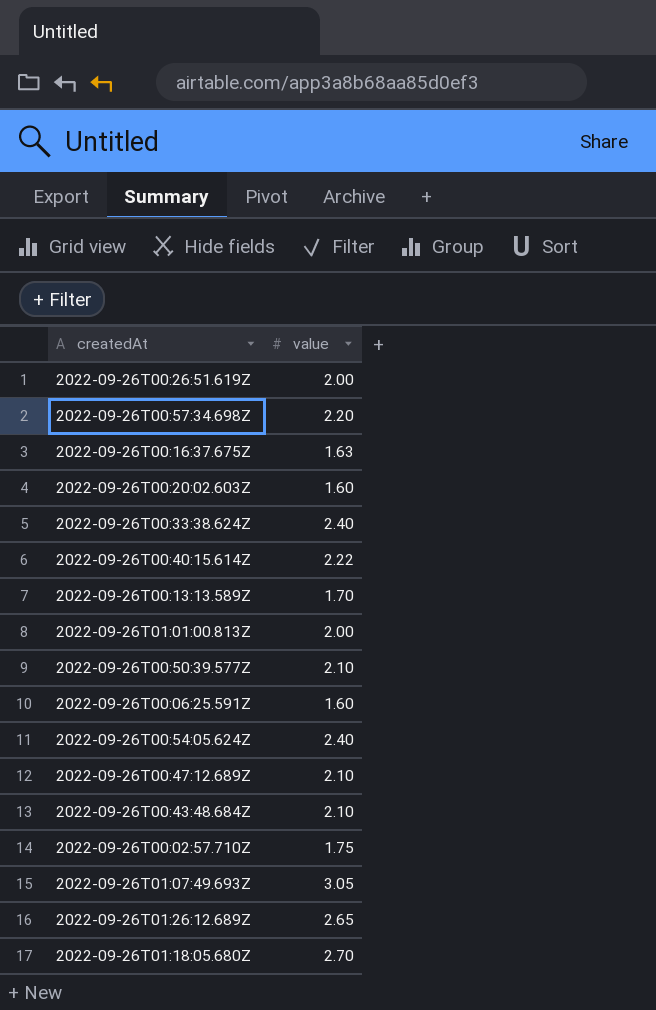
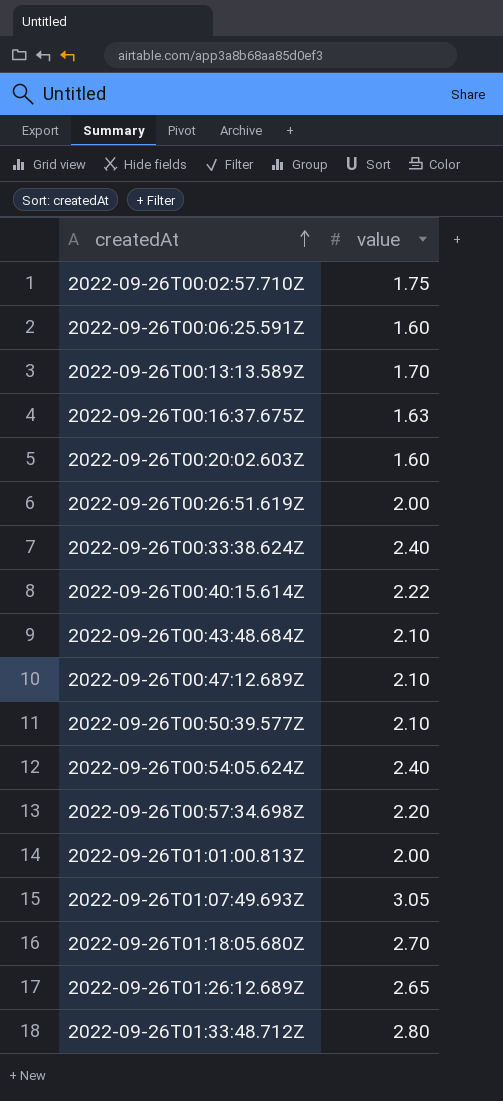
row order: none -> createdAt ascending
row 2022-09-26T01:33:48.712Z: none -> 2.80

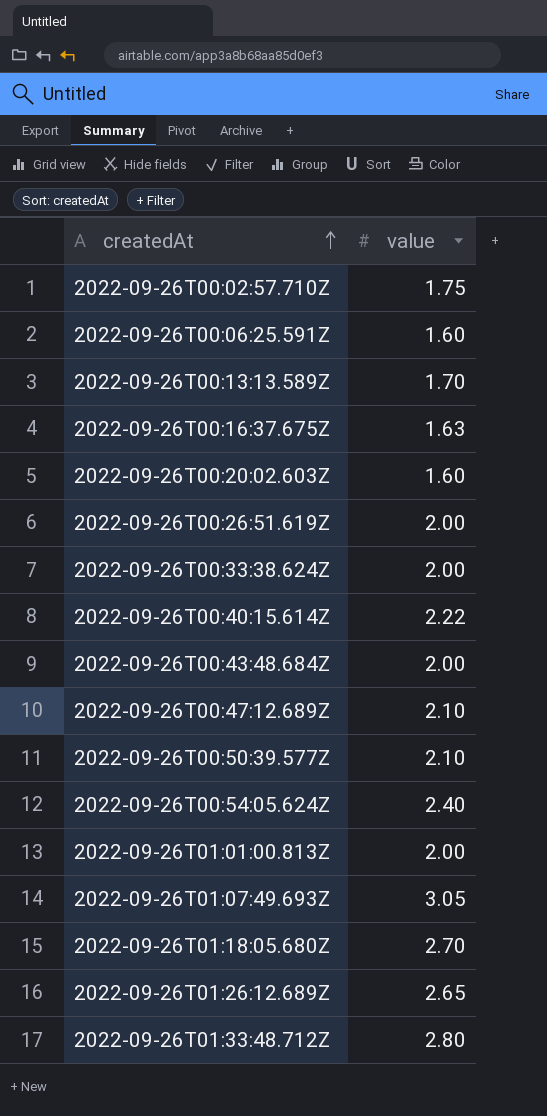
row 2022-09-26T00:57:34.698Z: 2.20 -> none
2022-09-26T00:33:38.624Z | value: 2.40 -> 2.00
2022-09-26T00:43:48.684Z | value: 2.10 -> 2.00

